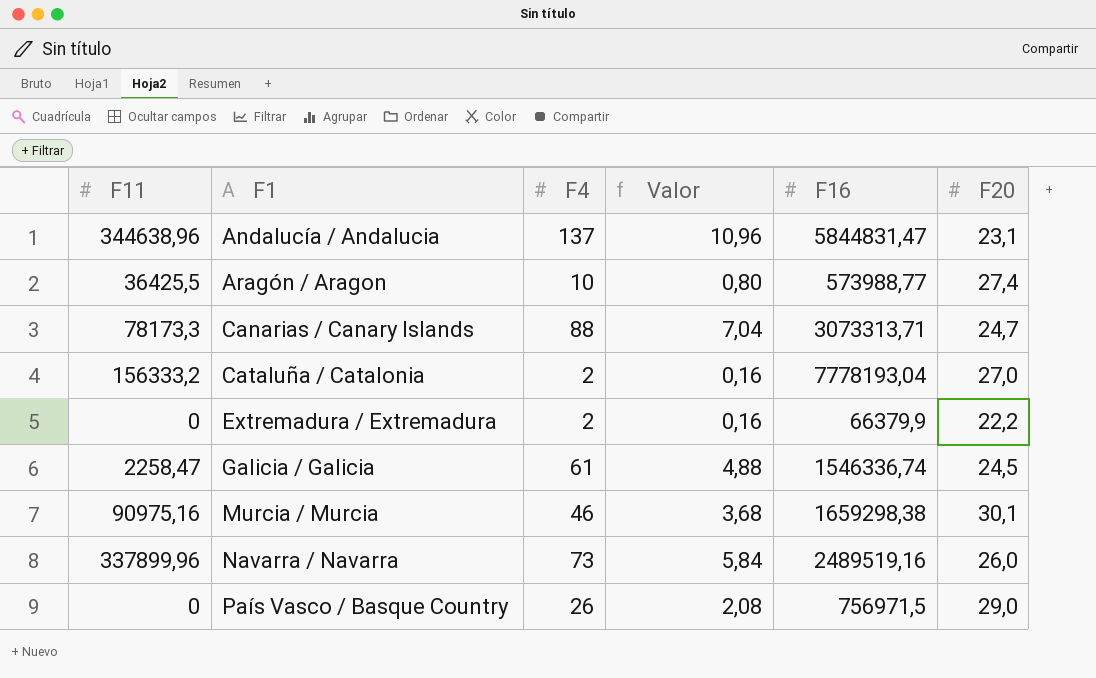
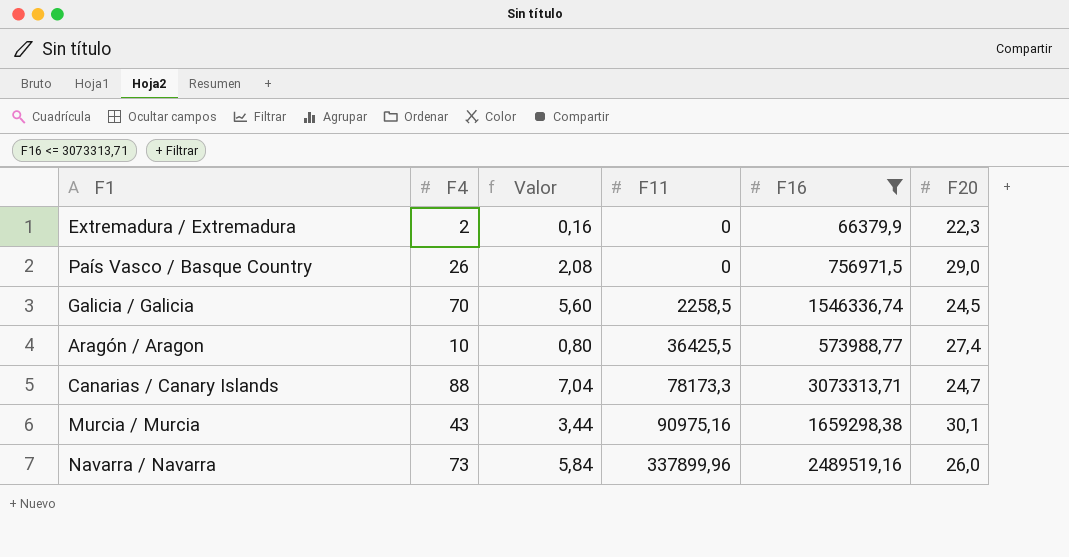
filter: none -> F16 <= 3073313,71
row order: F1 ascending -> F11 ascending
column F11 | position: 1 -> 4
Extremadura / Extremadura | F20: 22,2 -> 22,3
Galicia / Galicia | F4: 61 -> 70
Galicia / Galicia | Valor: 4,88 -> 5,60
Galicia / Galicia | F11: 2258,47 -> 2258,5
Murcia / Murcia | F4: 46 -> 43
Murcia / Murcia | Valor: 3,68 -> 3,44

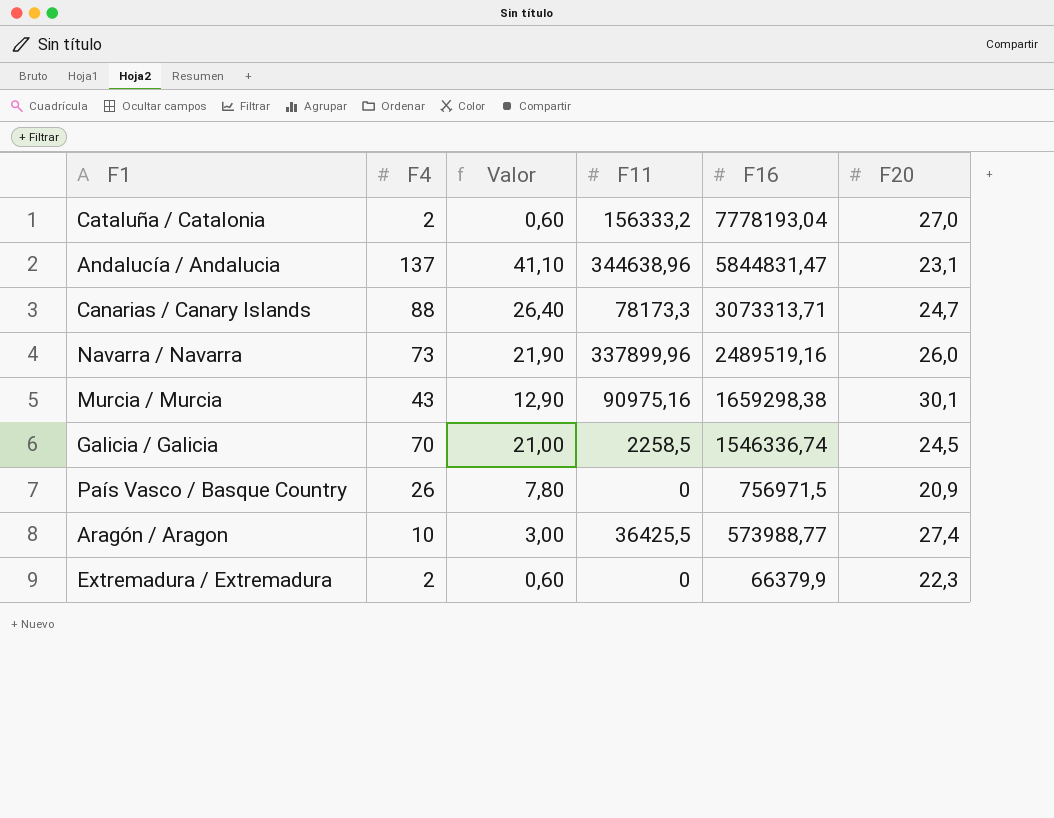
filter: F16 <= 3073313,71 -> none
row order: F11 ascending -> F16 descending
column Valor | formula: [F4] * 0,08 -> [F4] * 0,3
País Vasco / Basque Country | F20: 29,0 -> 20,9

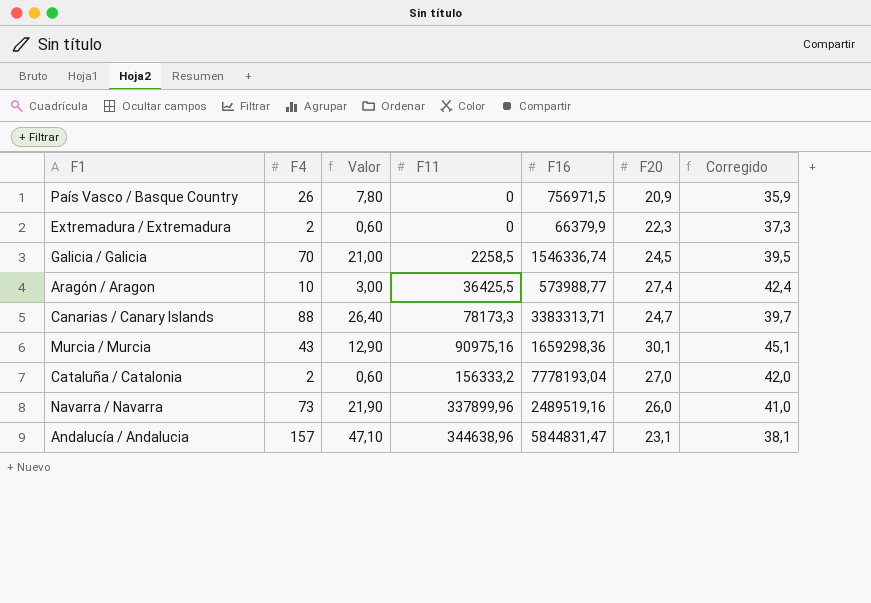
row order: F16 descending -> F11 ascending
column Corregido | formula: none -> [F20] + 15
Canarias / Canary Islands | F16: 3073313,71 -> 3383313,71
Murcia / Murcia | F16: 1659298,38 -> 1659298,36
Andalucía / Andalucia | F4: 137 -> 157
Andalucía / Andalucia | Valor: 41,10 -> 47,10

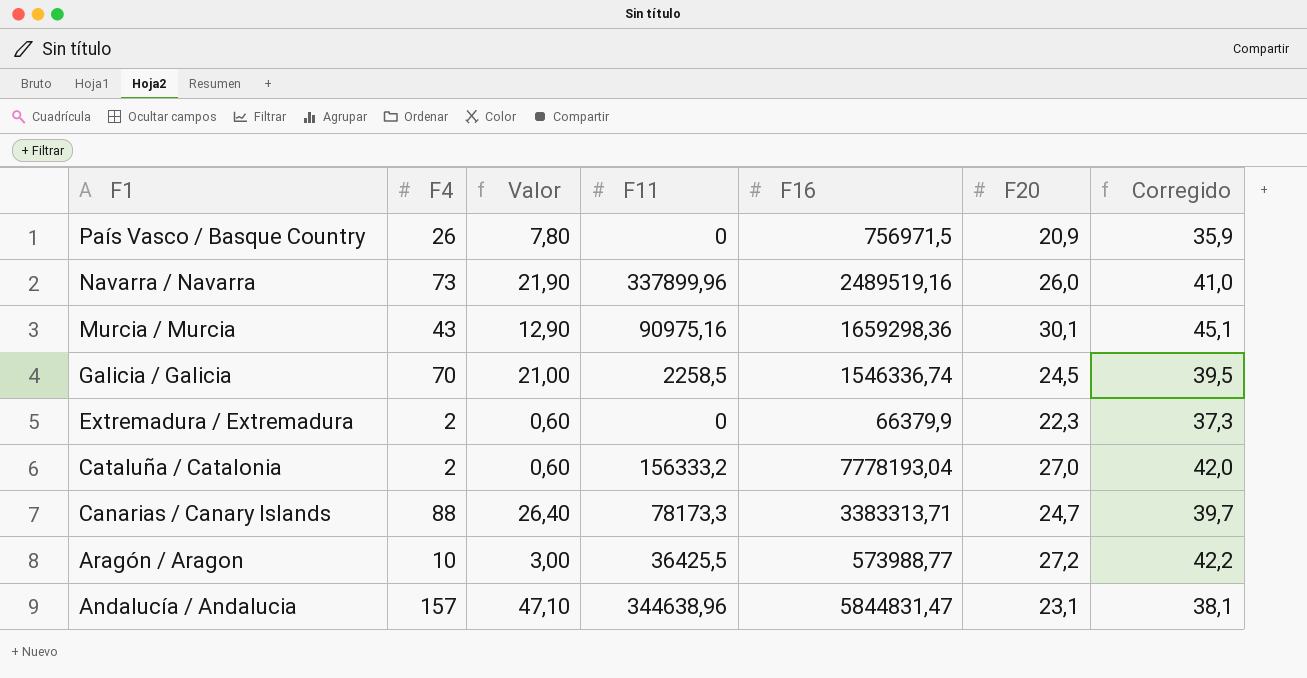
row order: F11 ascending -> F1 descending
Aragón / Aragon | F20: 27,4 -> 27,2
Aragón / Aragon | Corregido: 42,4 -> 42,2

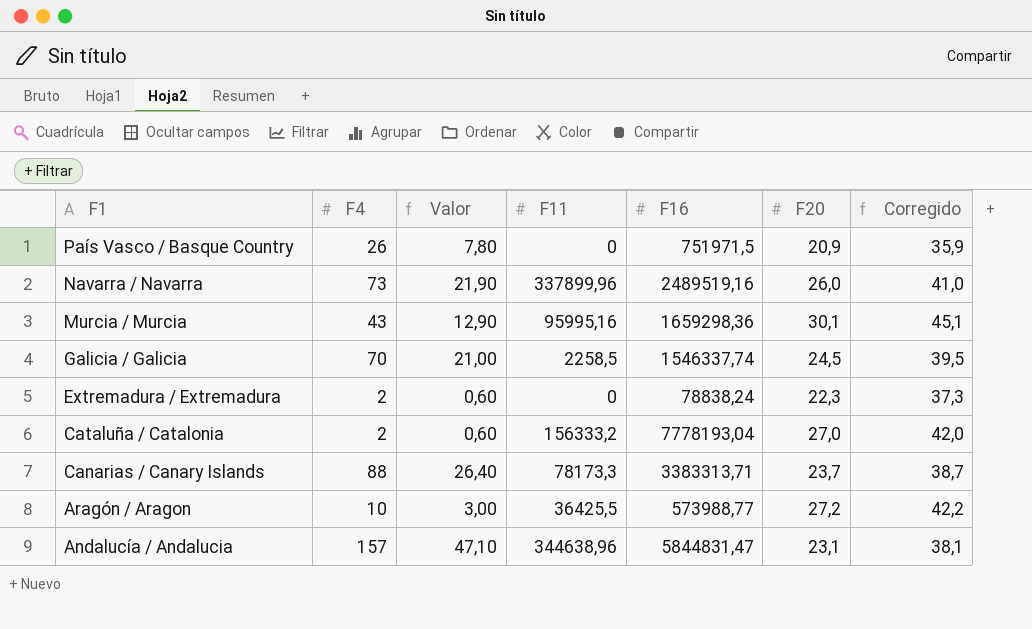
País Vasco / Basque Country | F16: 756971,5 -> 751971,5
Murcia / Murcia | F11: 90975,16 -> 95995,16
Galicia / Galicia | F16: 1546336,74 -> 1546337,74
Extremadura / Extremadura | F16: 66379,9 -> 78838,24
Canarias / Canary Islands | F20: 24,7 -> 23,7
Canarias / Canary Islands | Corregido: 39,7 -> 38,7

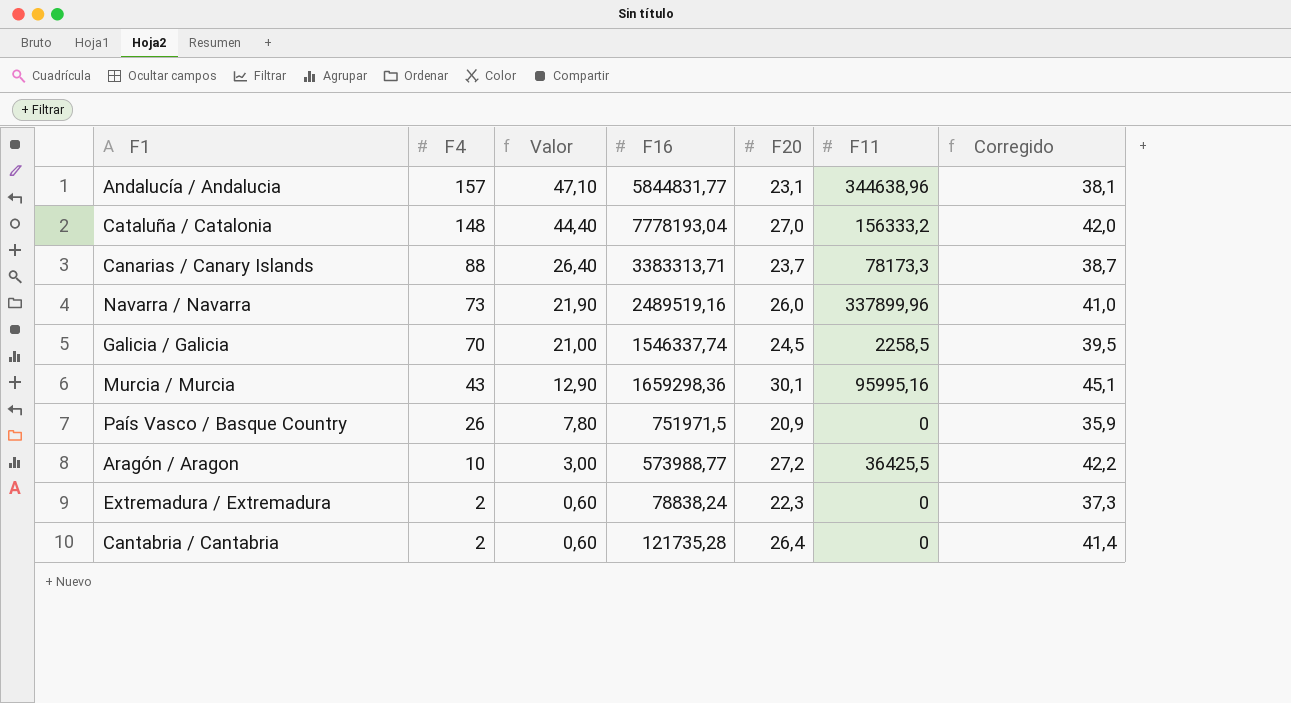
row order: F1 descending -> F4 descending
column F11 | position: 4 -> 6
Andalucía / Andalucia | F16: 5844831,47 -> 5844831,77
Cataluña / Catalonia | F4: 2 -> 148
Cataluña / Catalonia | Valor: 0,60 -> 44,40
row Cantabria / Cantabria: none -> 2 | 0,60 | 121735,28 | 26,4 | 0 | 41,4

